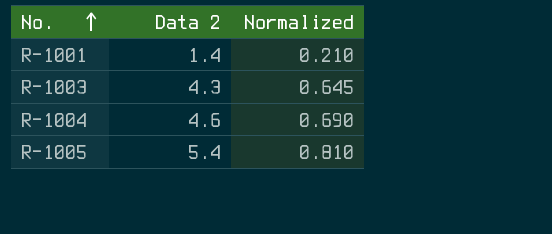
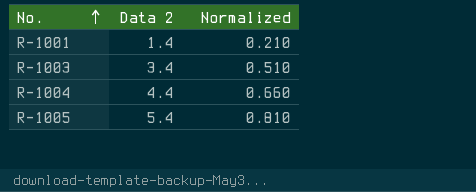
R-1003 | Data 2: 4.3 -> 3.4
R-1003 | Normalized: 0.645 -> 0.510
R-1004 | Data 2: 4.6 -> 4.4
R-1004 | Normalized: 0.690 -> 0.660

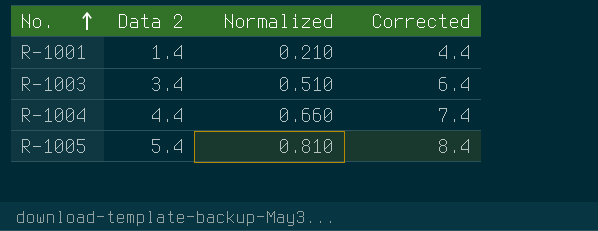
column Corrected | formula: none -> [Data 2] + 3

